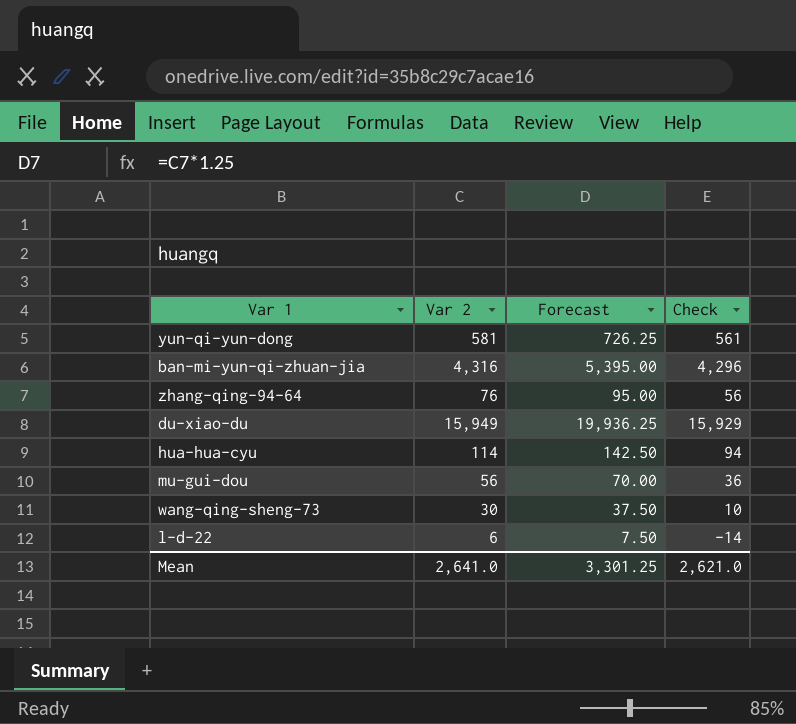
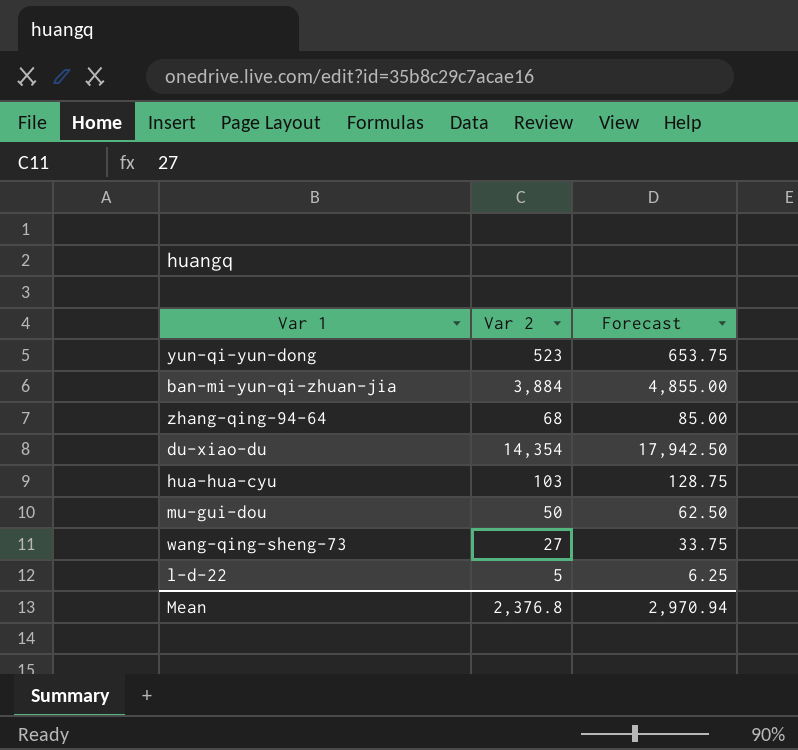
column Check | formula: [Var 2] - 20 -> none
yun-qi-yun-dong | Var 2: 581 -> 523
yun-qi-yun-dong | Forecast: 726.25 -> 653.75
ban-mi-yun-qi-zhuan-jia | Var 2: 4,316 -> 3,884
ban-mi-yun-qi-zhuan-jia | Forecast: 5,395.00 -> 4,855.00
zhang-qing-94-64 | Var 2: 76 -> 68
zhang-qing-94-64 | Forecast: 95.00 -> 85.00
du-xiao-du | Var 2: 15,949 -> 14,354
du-xiao-du | Forecast: 19,936.25 -> 17,942.50
hua-hua-cyu | Var 2: 114 -> 103
hua-hua-cyu | Forecast: 142.50 -> 128.75
mu-gui-dou | Var 2: 56 -> 50
mu-gui-dou | Forecast: 70.00 -> 62.50
wang-qing-sheng-73 | Var 2: 30 -> 27
wang-qing-sheng-73 | Forecast: 37.50 -> 33.75
l-d-22 | Var 2: 6 -> 5
l-d-22 | Forecast: 7.50 -> 6.25
Mean | Var 2: 2,641.0 -> 2,376.8
Mean | Forecast: 3,301.25 -> 2,970.94

